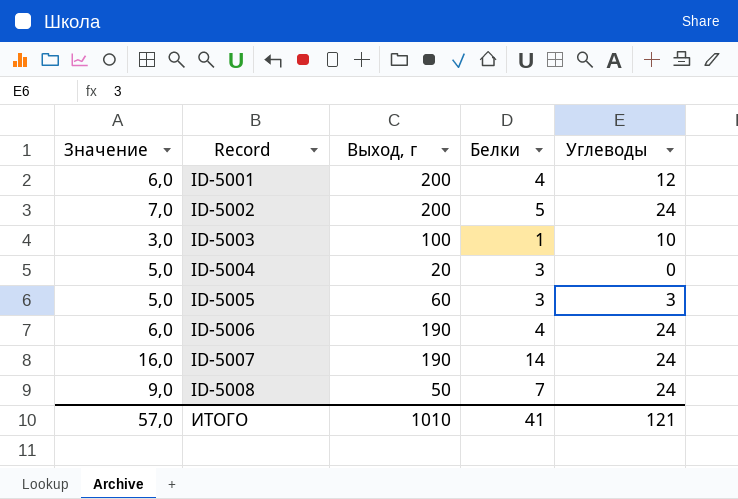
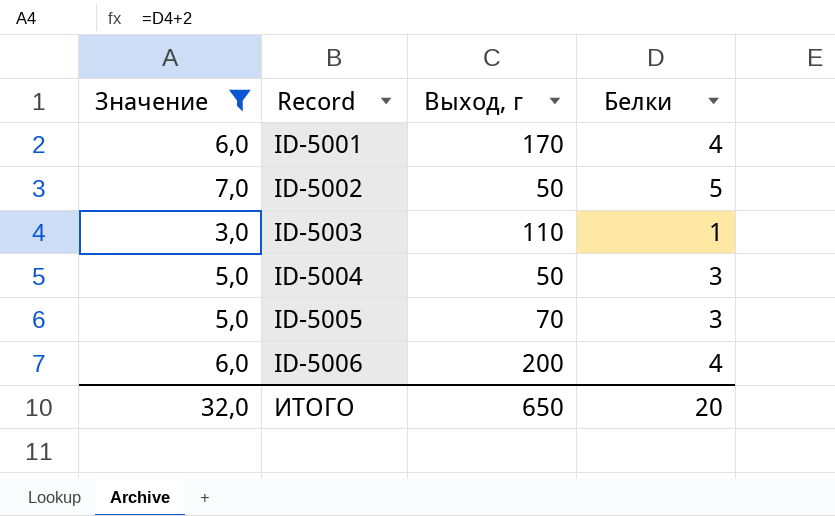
filter: none -> Значение <= 7,0
column Углеводы | position: 5 -> none
ID-5001 | Выход, г: 200 -> 170
ID-5002 | Выход, г: 200 -> 50
ID-5003 | Выход, г: 100 -> 110
ID-5004 | Выход, г: 20 -> 50
ID-5005 | Выход, г: 60 -> 70
ID-5006 | Выход, г: 190 -> 200
ИТОГО | Значение: 57,0 -> 32,0
ИТОГО | Выход, г: 1010 -> 650
ИТОГО | Белки: 41 -> 20

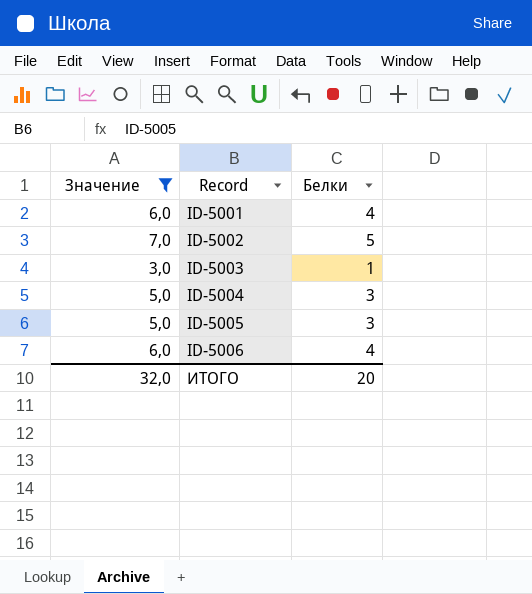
column Выход, г | position: 3 -> none

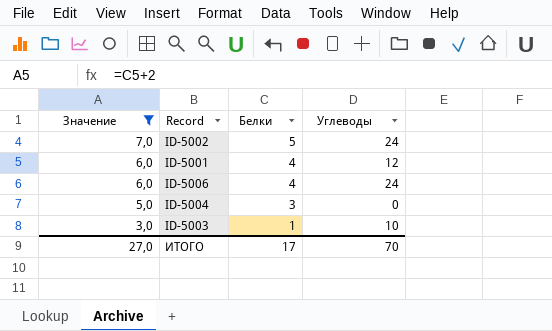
row order: Record ascending -> Значение descending
column Углеводы | position: none -> 4
row ID-5005: 5,0 | 3 -> none
ИТОГО | Значение: 32,0 -> 27,0
ИТОГО | Белки: 20 -> 17

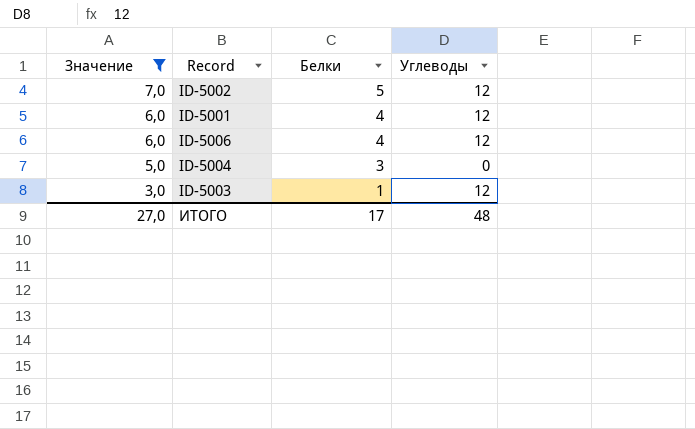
ID-5002 | Углеводы: 24 -> 12
ID-5006 | Углеводы: 24 -> 12
ID-5003 | Углеводы: 10 -> 12
ИТОГО | Углеводы: 70 -> 48

